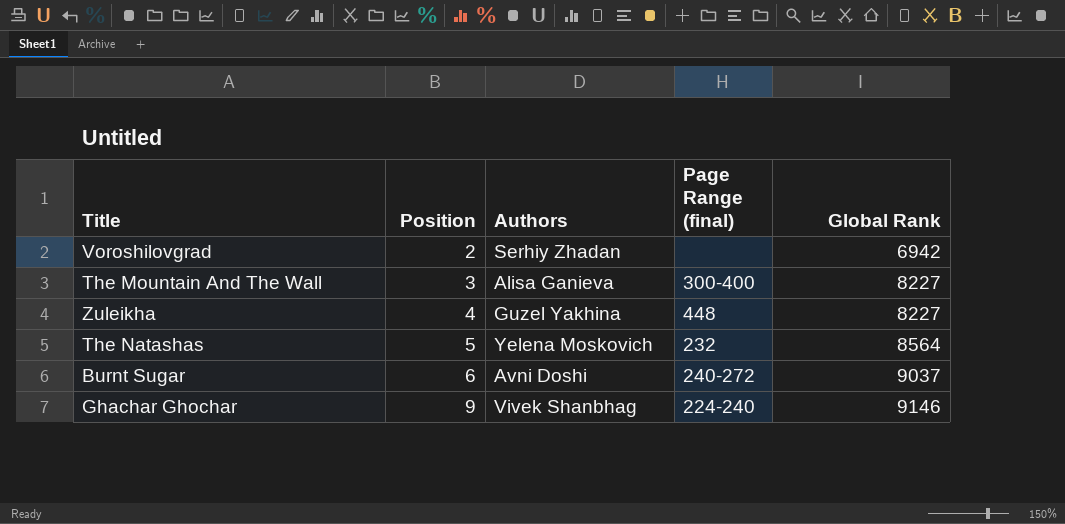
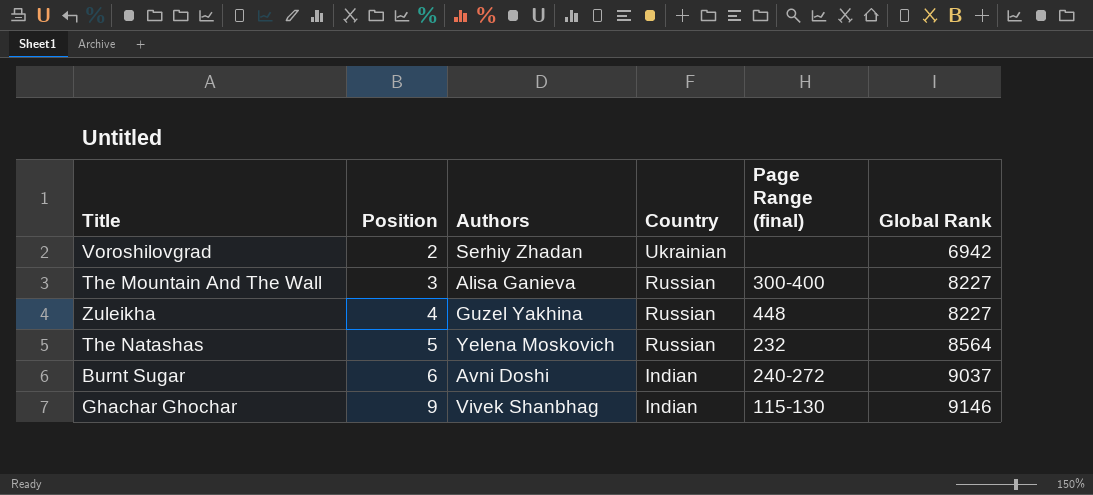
column Country | position: none -> 4
Ghachar Ghochar | Page Range (final): 224-240 -> 115-130

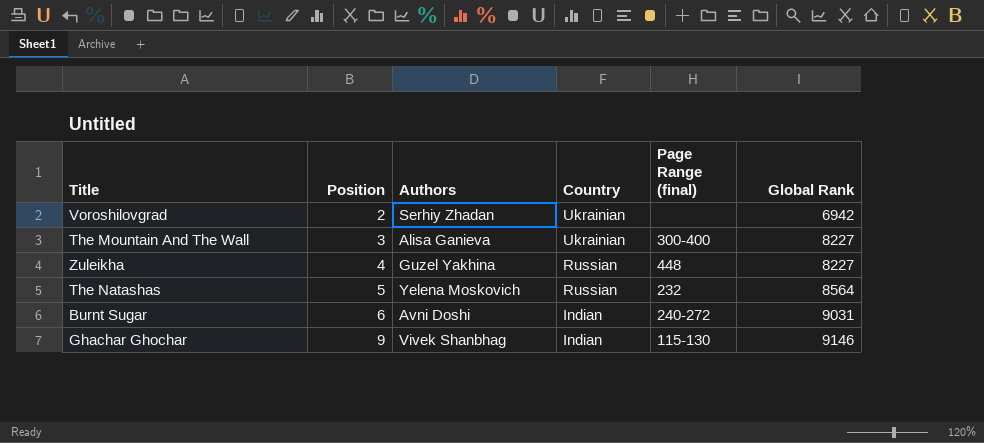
The Mountain And The Wall | Country: Russian -> Ukrainian
Burnt Sugar | Global Rank: 9037 -> 9031

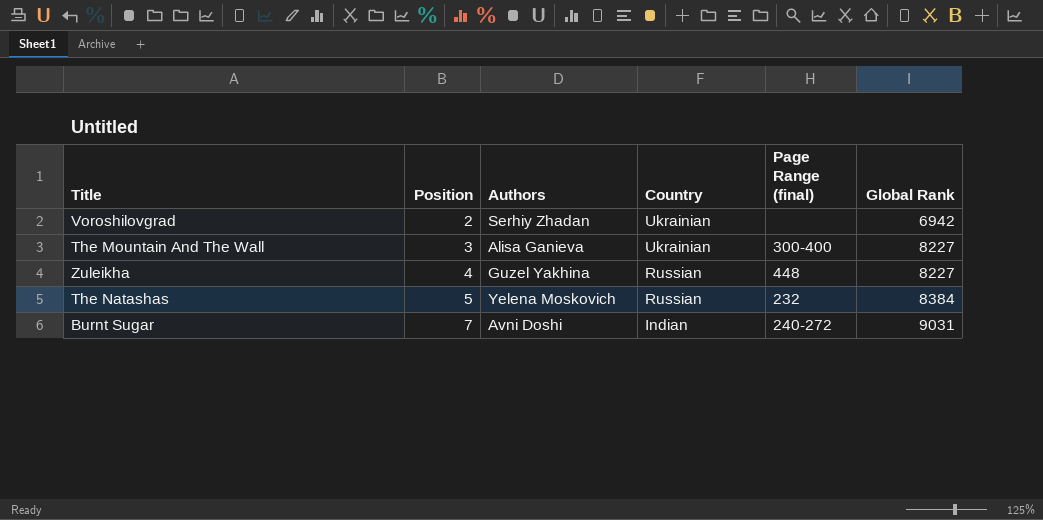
row Ghachar Ghochar: 9 | Vivek Shanbhag | Indian | 115-130 | 9146 -> none
The Natashas | Global Rank: 8564 -> 8384
Burnt Sugar | Position: 6 -> 7

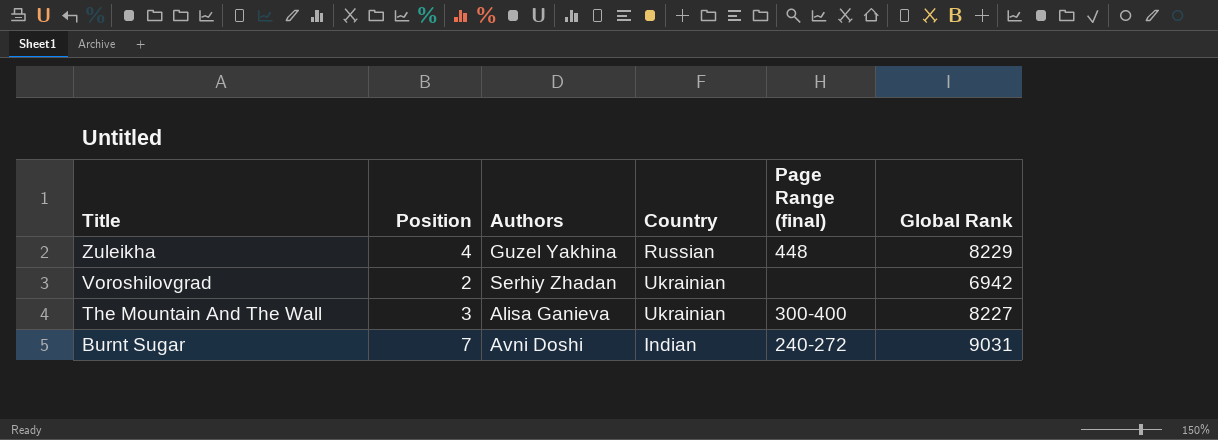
row order: Position ascending -> Title descending
row The Natashas: 5 | Yelena Moskovich | Russian | 232 | 8384 -> none
Zuleikha | Global Rank: 8227 -> 8229

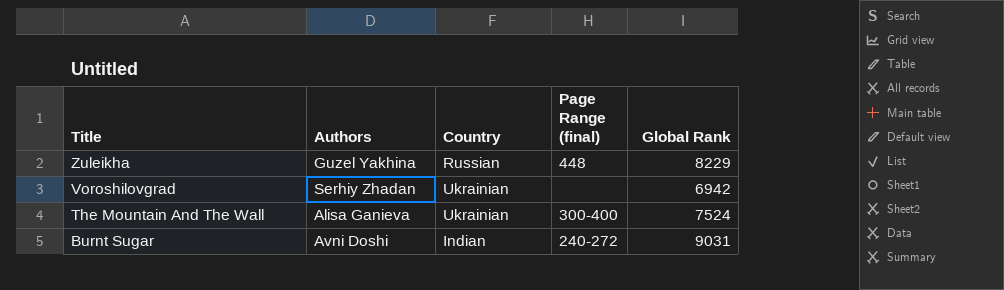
column Position | position: 2 -> none
The Mountain And The Wall | Global Rank: 8227 -> 7524

